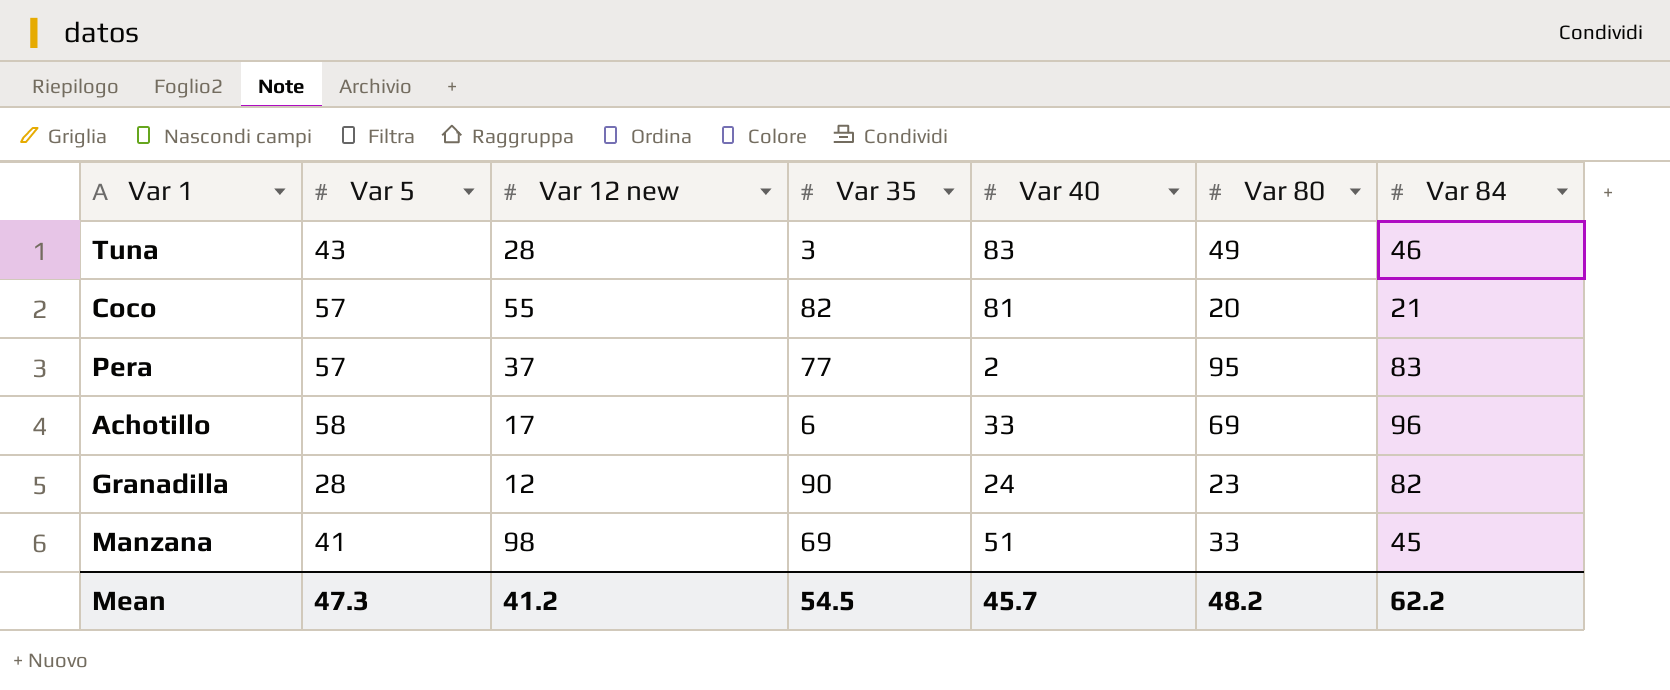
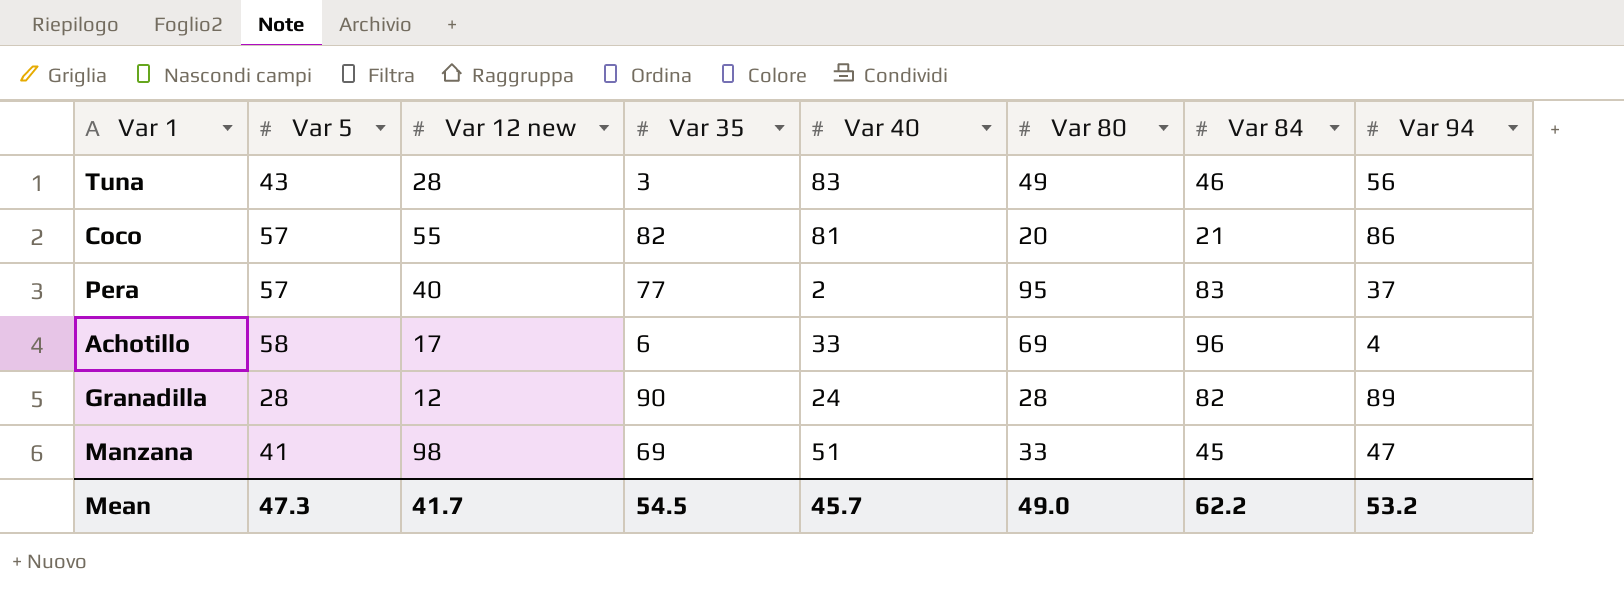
column Var 94 | position: none -> 8
Pera | Var 12 new: 37 -> 40
Granadilla | Var 80: 23 -> 28
Mean | Var 12 new: 41.2 -> 41.7
Mean | Var 80: 48.2 -> 49.0

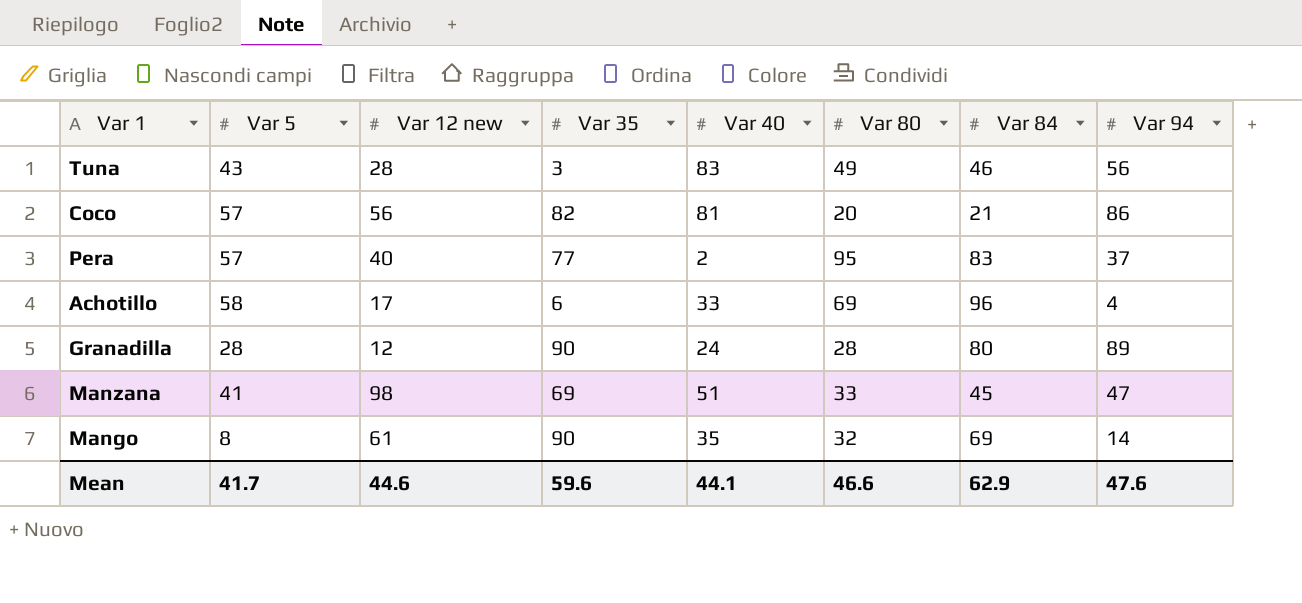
Coco | Var 12 new: 55 -> 56
Granadilla | Var 84: 82 -> 80
row Mango: none -> 8 | 61 | 90 | 35 | 32 | 69 | 14
Mean | Var 5: 47.3 -> 41.7
Mean | Var 12 new: 41.7 -> 44.6
Mean | Var 35: 54.5 -> 59.6
Mean | Var 40: 45.7 -> 44.1
Mean | Var 80: 49.0 -> 46.6
Mean | Var 84: 62.2 -> 62.9
Mean | Var 94: 53.2 -> 47.6

